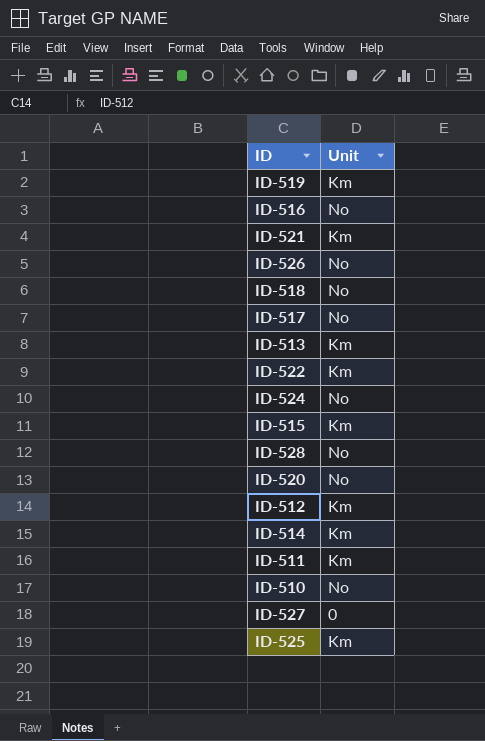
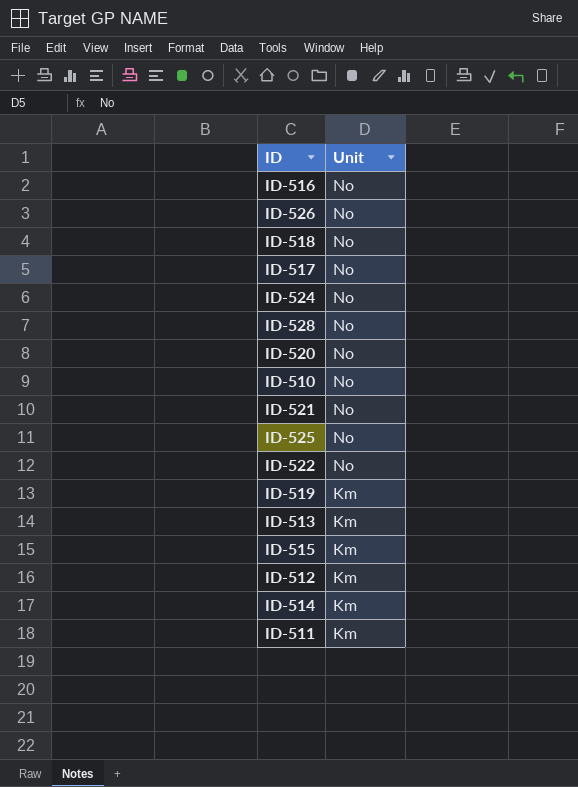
row order: none -> Unit descending
row ID-527: 0 -> none
ID-521 | Unit: Km -> No
ID-525 | Unit: Km -> No
ID-522 | Unit: Km -> No

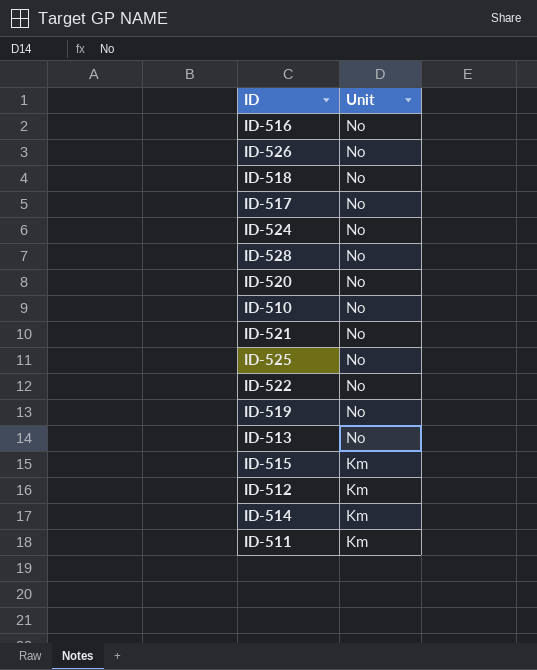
ID-519 | Unit: Km -> No
ID-513 | Unit: Km -> No

